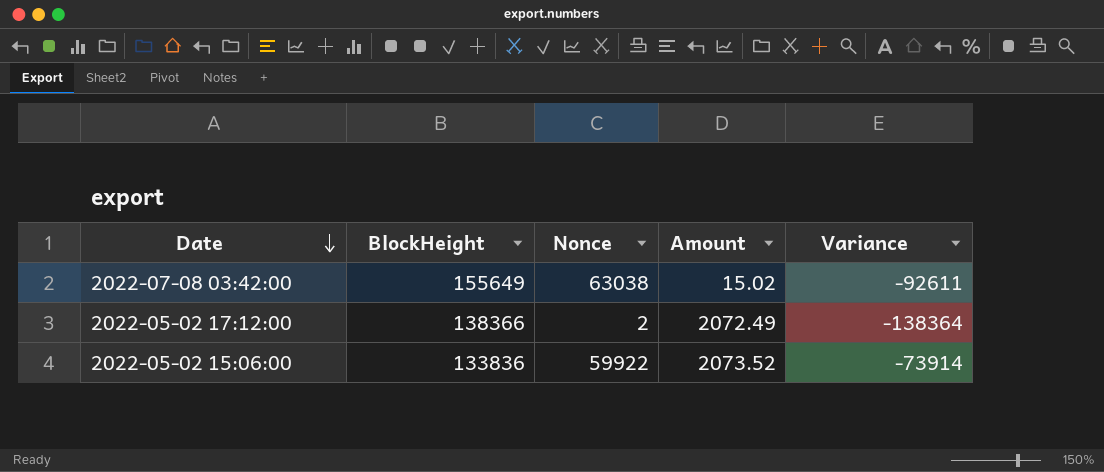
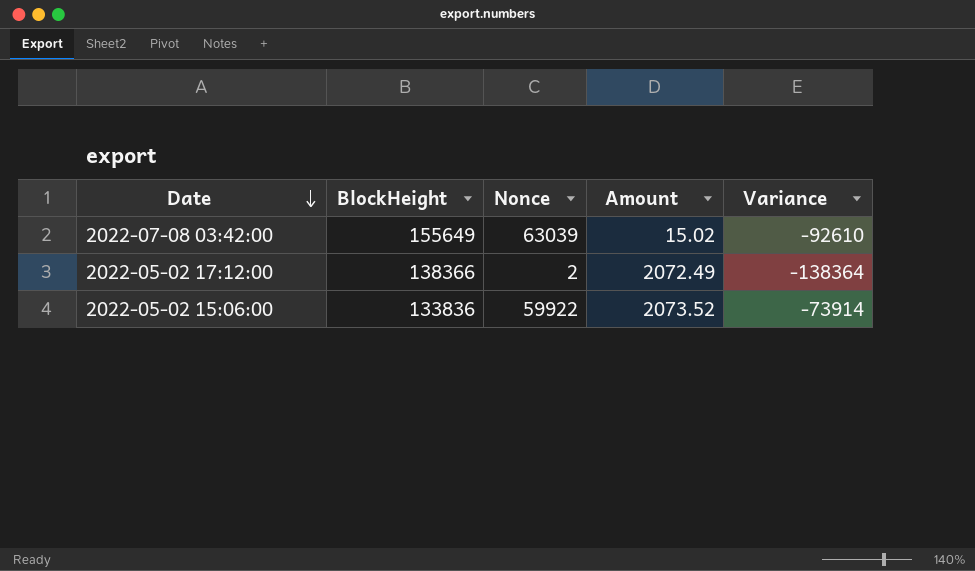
2022-07-08 03:42:00 | Nonce: 63038 -> 63039
2022-07-08 03:42:00 | Variance: -92611 -> -92610

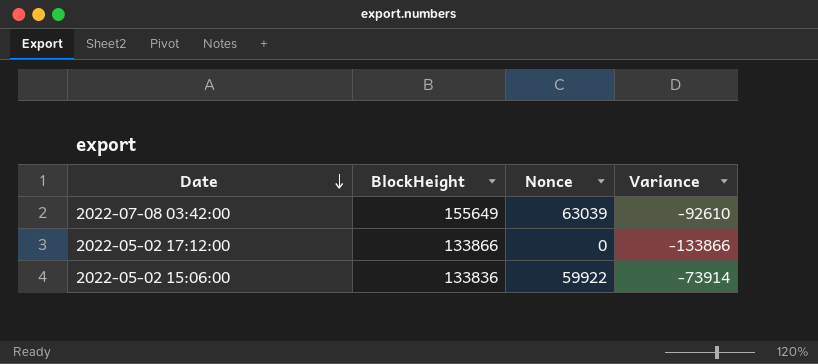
column Amount | position: 4 -> none
2022-05-02 17:12:00 | BlockHeight: 138366 -> 133866
2022-05-02 17:12:00 | Nonce: 2 -> 0
2022-05-02 17:12:00 | Variance: -138364 -> -133866

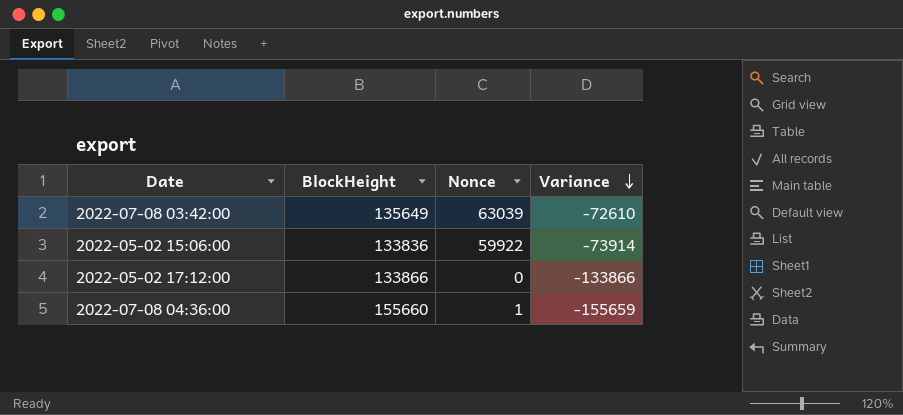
row order: Date descending -> Variance descending
2022-07-08 03:42:00 | BlockHeight: 155649 -> 135649
2022-07-08 03:42:00 | Variance: -92610 -> -72610
row 2022-07-08 04:36:00: none -> 155660 | 1 | -155659

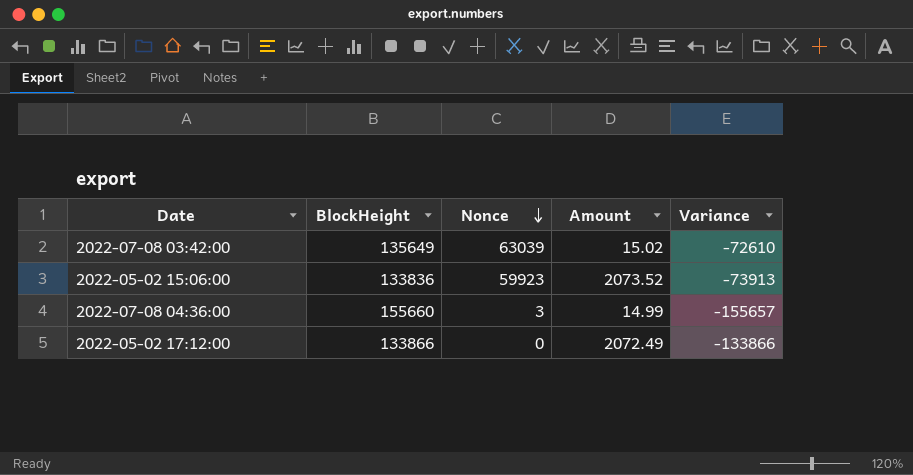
row order: Variance descending -> Nonce descending
column Amount | position: none -> 4
2022-05-02 15:06:00 | Nonce: 59922 -> 59923
2022-05-02 15:06:00 | Variance: -73914 -> -73913
2022-07-08 04:36:00 | Nonce: 1 -> 3
2022-07-08 04:36:00 | Variance: -155659 -> -155657

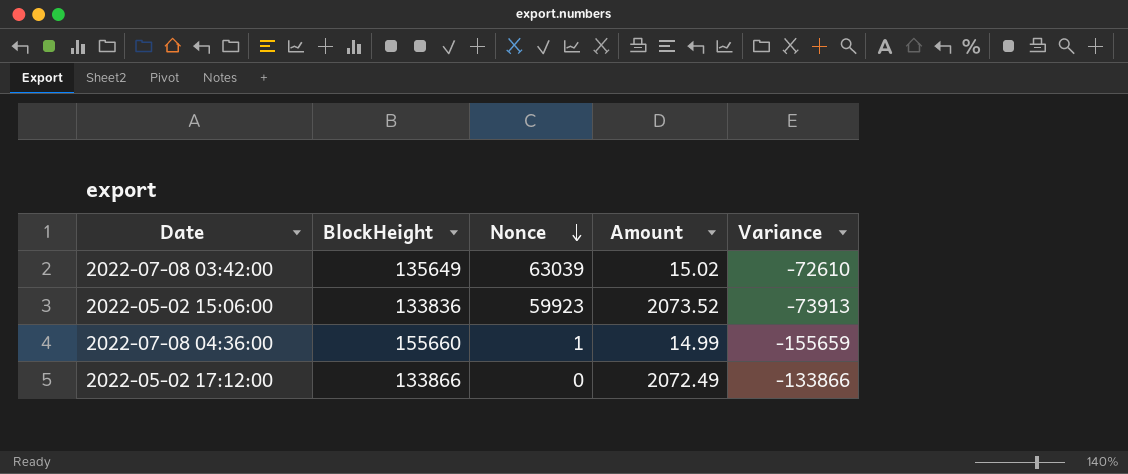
2022-07-08 04:36:00 | Nonce: 3 -> 1
2022-07-08 04:36:00 | Variance: -155657 -> -155659

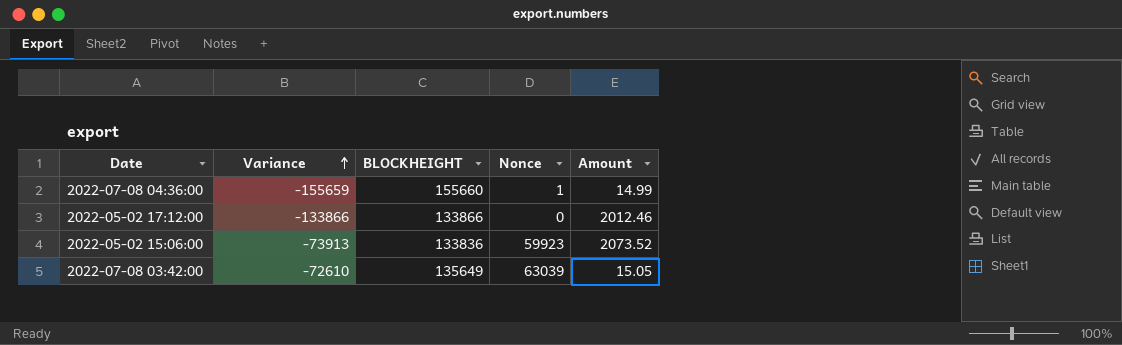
row order: Nonce descending -> Variance ascending
column Variance | position: 5 -> 2
column name: BlockHeight -> BLOCKHEIGHT
2022-05-02 17:12:00 | Amount: 2072.49 -> 2012.46
2022-07-08 03:42:00 | Amount: 15.02 -> 15.05

